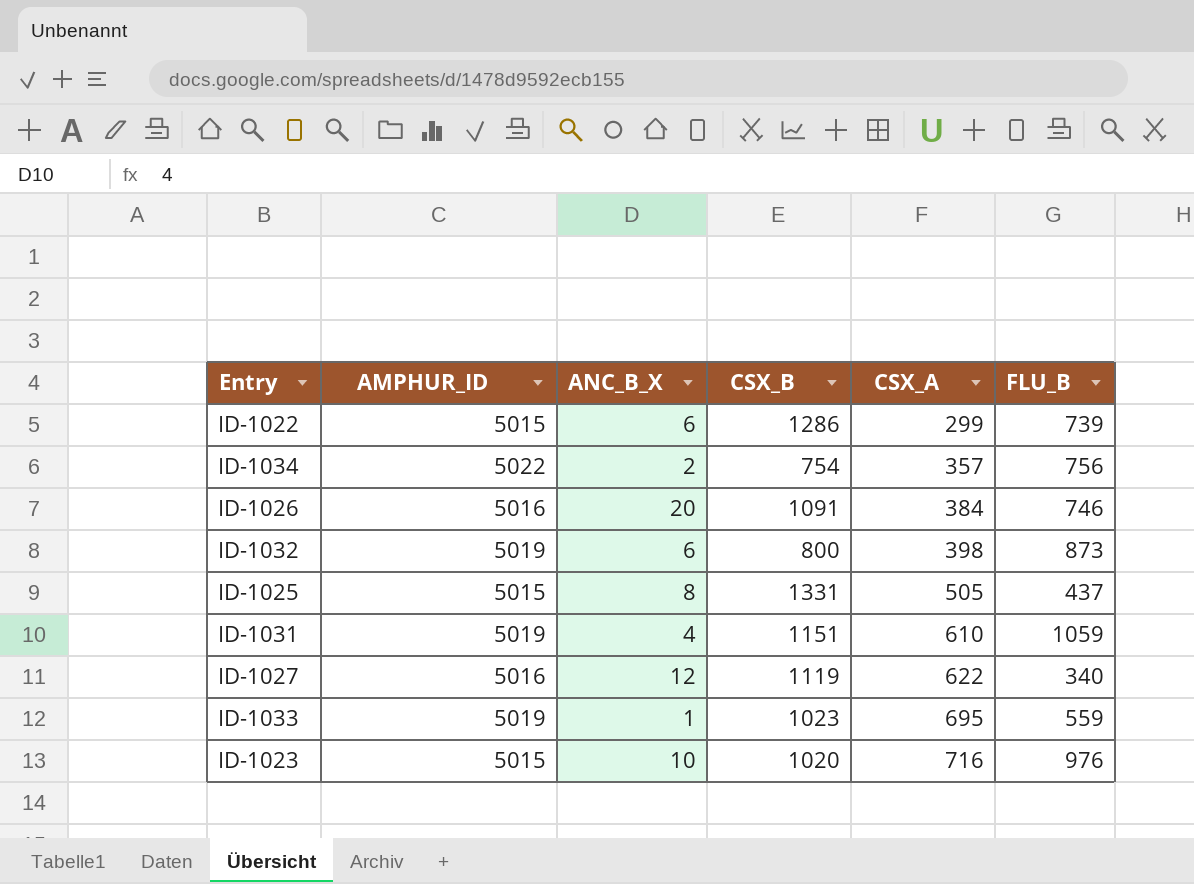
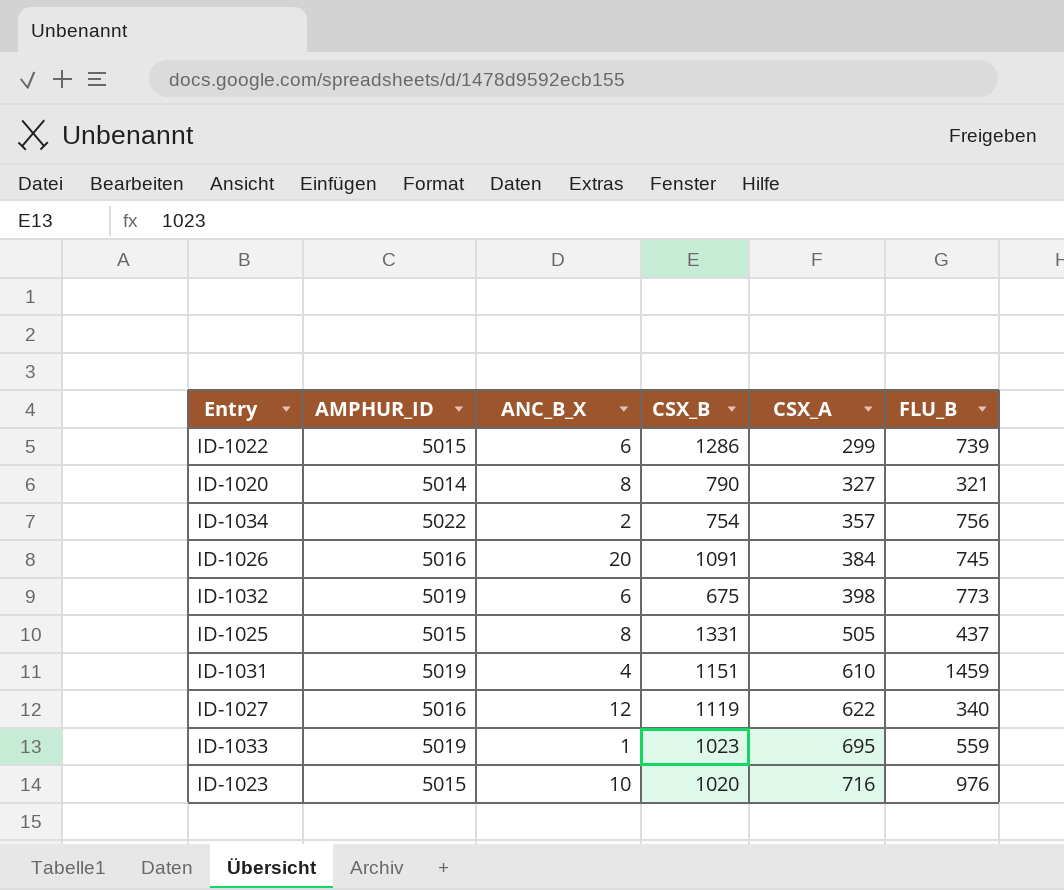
row ID-1020: none -> 5014 | 8 | 790 | 327 | 321
ID-1026 | FLU_B: 746 -> 745
ID-1032 | CSX_B: 800 -> 675
ID-1032 | FLU_B: 873 -> 773
ID-1031 | FLU_B: 1059 -> 1459

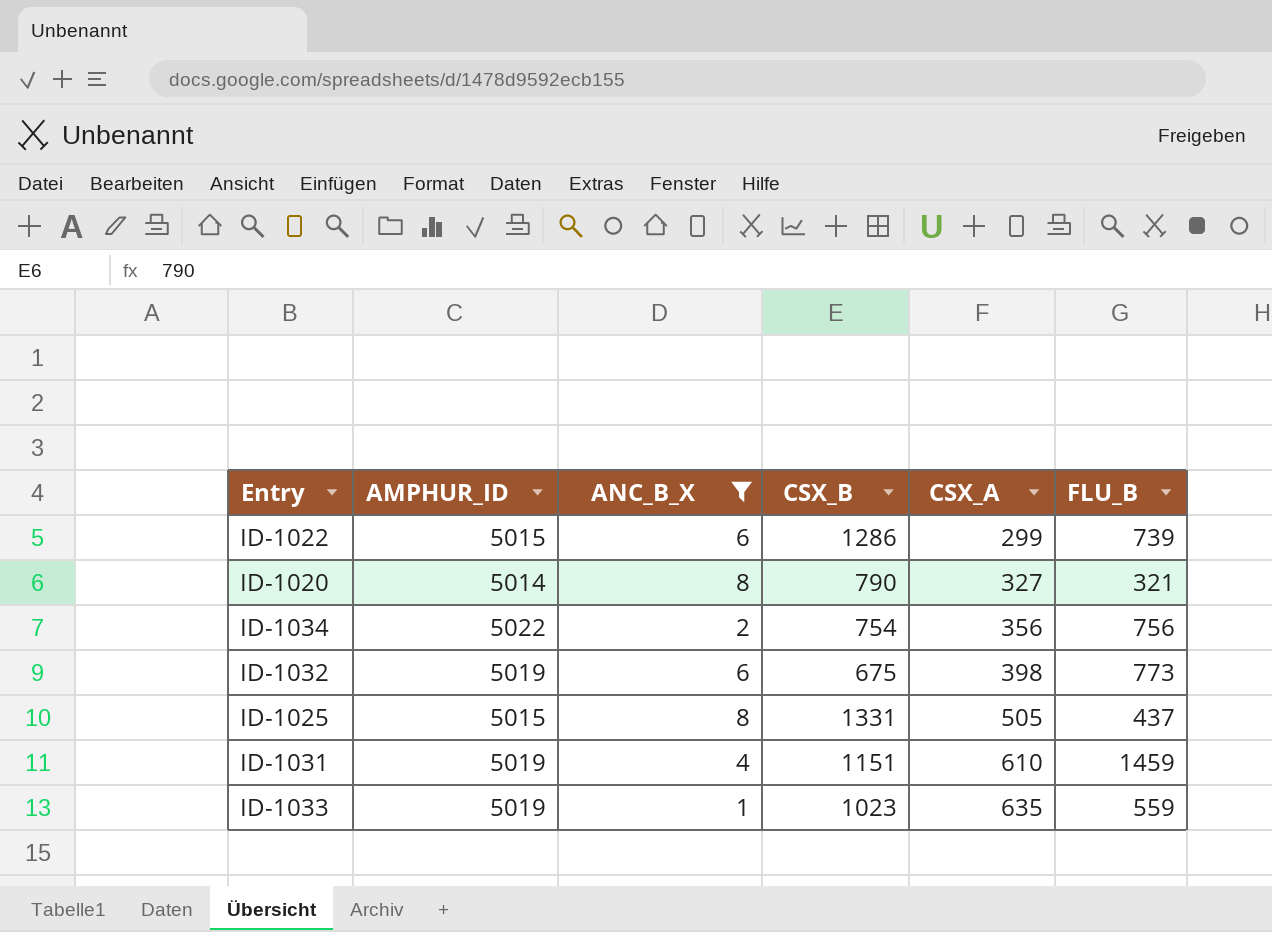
filter: none -> ANC_B_X <= 8
ID-1034 | CSX_A: 357 -> 356
ID-1033 | CSX_A: 695 -> 635

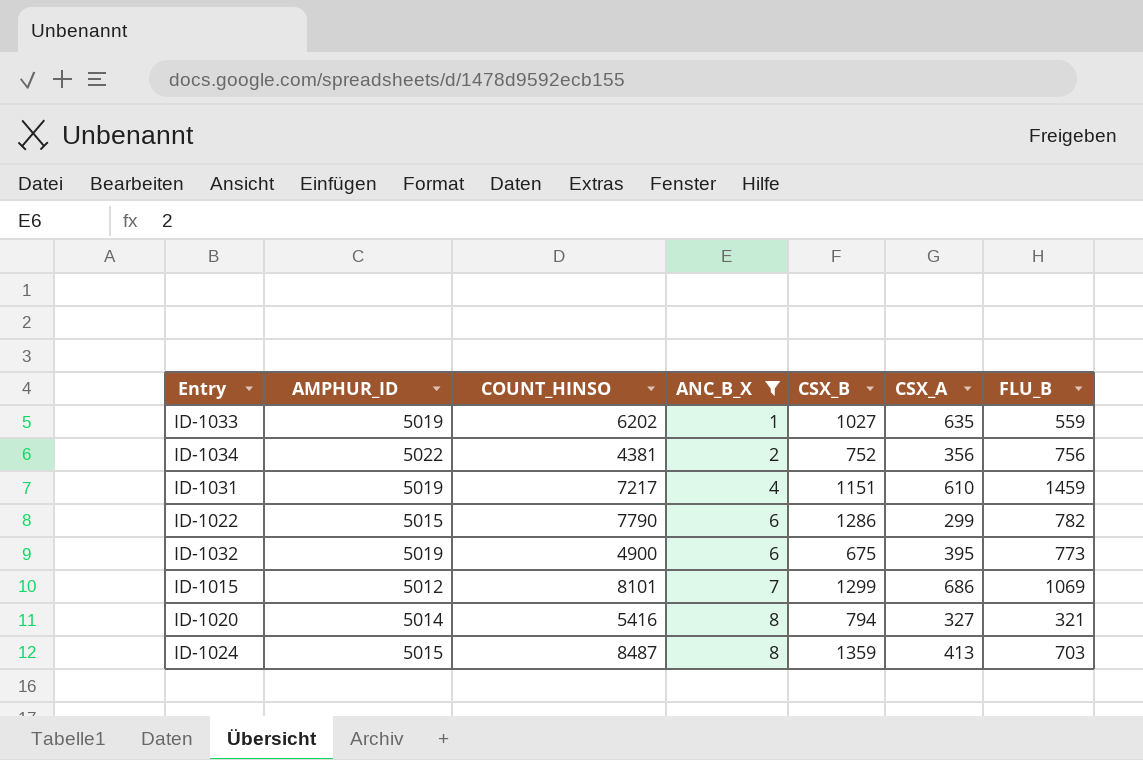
row order: CSX_A ascending -> ANC_B_X ascending
column COUNT_HINSO | position: none -> 3
row ID-1025: 5015 | 8 | 1331 | 505 | 437 -> none
ID-1033 | CSX_B: 1023 -> 1027
ID-1034 | CSX_B: 754 -> 752
ID-1022 | FLU_B: 739 -> 782
ID-1032 | CSX_A: 398 -> 395
row ID-1015: none -> 5012 | 8101 | 7 | 1299 | 686 | 1069
ID-1020 | CSX_B: 790 -> 794
row ID-1024: none -> 5015 | 8487 | 8 | 1359 | 413 | 703

